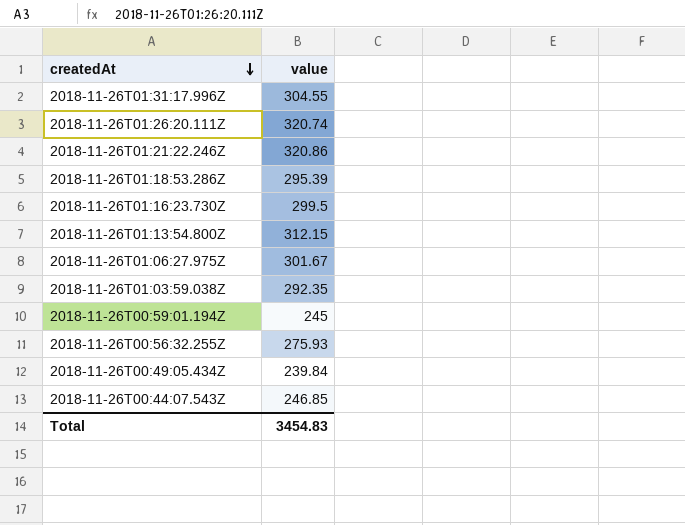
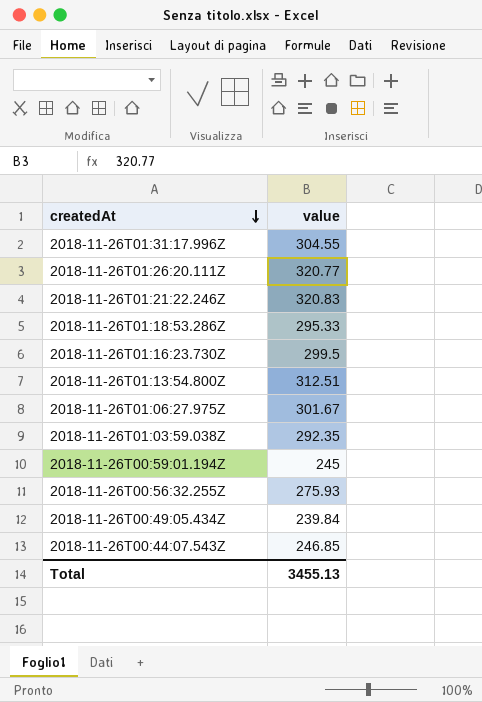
2018-11-26T01:26:20.111Z | value: 320.74 -> 320.77
2018-11-26T01:21:22.246Z | value: 320.86 -> 320.83
2018-11-26T01:18:53.286Z | value: 295.39 -> 295.33
2018-11-26T01:13:54.800Z | value: 312.15 -> 312.51
Total | value: 3454.83 -> 3455.13

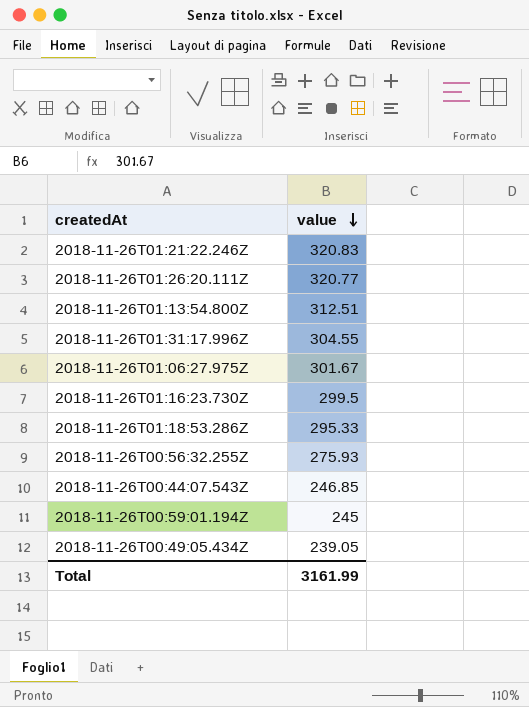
row order: createdAt descending -> value descending
row 2018-11-26T01:03:59.038Z: 292.35 -> none
2018-11-26T00:49:05.434Z | value: 239.84 -> 239.05
Total | value: 3455.13 -> 3161.99

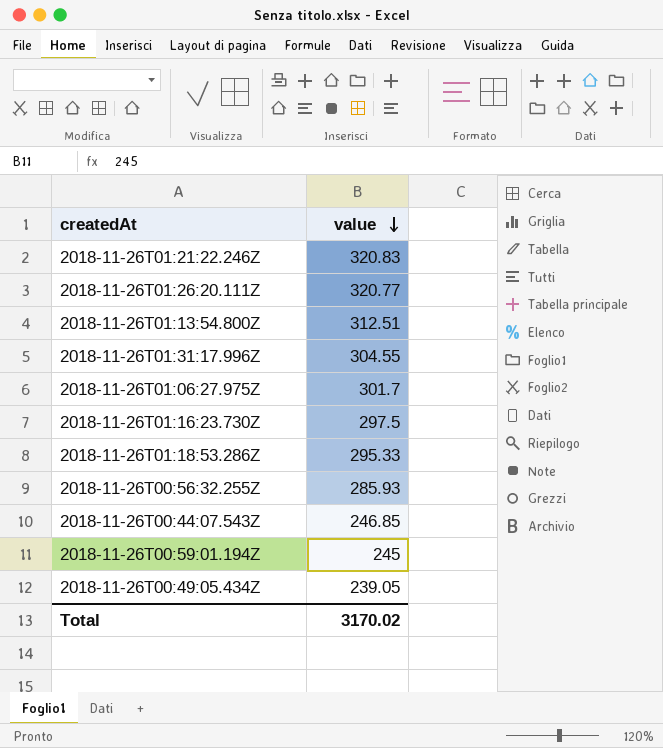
2018-11-26T01:06:27.975Z | value: 301.67 -> 301.7
2018-11-26T01:16:23.730Z | value: 299.5 -> 297.5
2018-11-26T00:56:32.255Z | value: 275.93 -> 285.93
Total | value: 3161.99 -> 3170.02

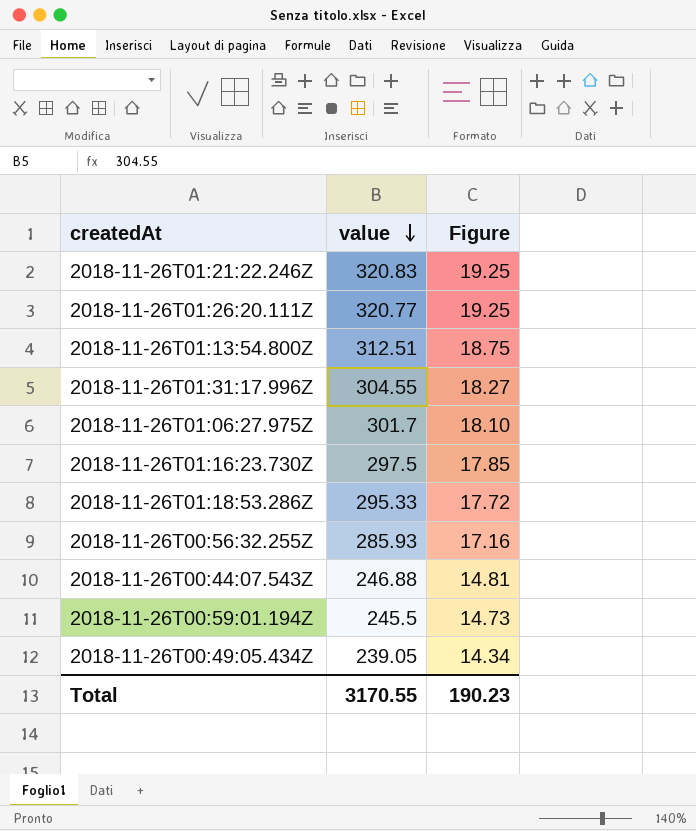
column Figure | formula: none -> [value] * 0.06
2018-11-26T00:44:07.543Z | value: 246.85 -> 246.88
2018-11-26T00:59:01.194Z | value: 245 -> 245.5
Total | value: 3170.02 -> 3170.55

